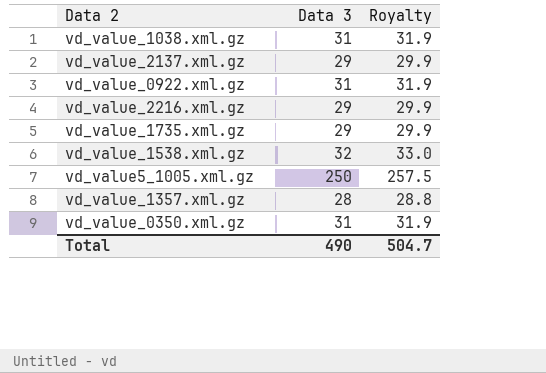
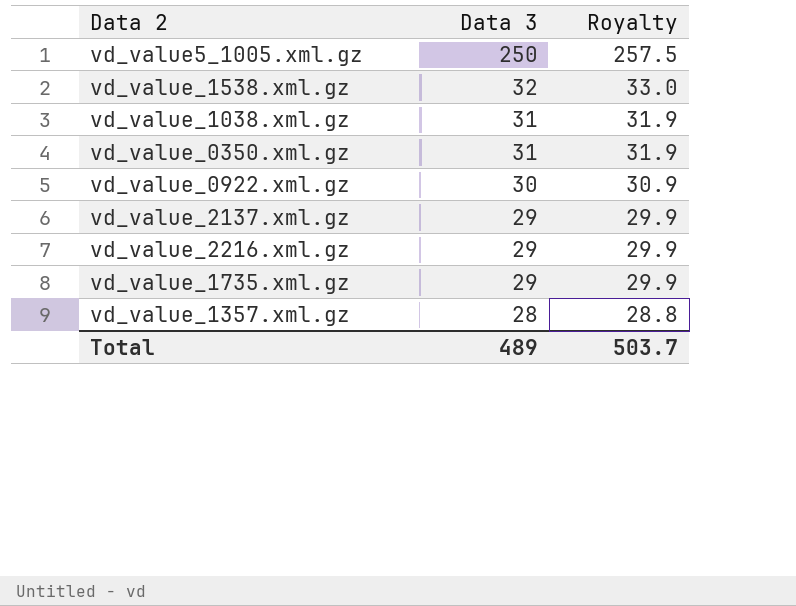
row order: none -> Data 3 descending
vd_value_0922.xml.gz | Data 3: 31 -> 30
vd_value_0922.xml.gz | Royalty: 31.9 -> 30.9
Total | Data 3: 490 -> 489
Total | Royalty: 504.7 -> 503.7

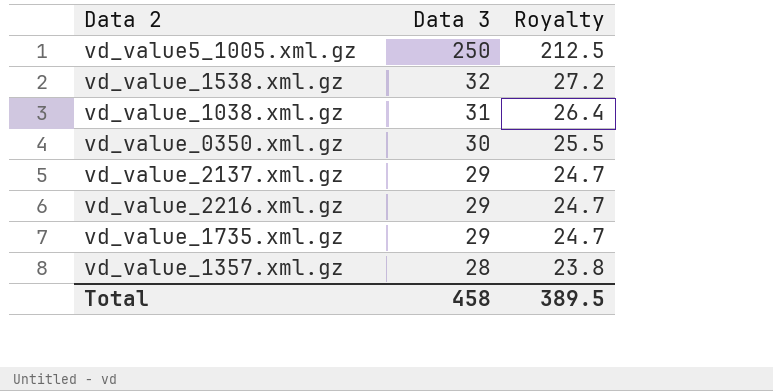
column Royalty | formula: [Data 3] * 1.03 -> [Data 3] * 0.85
row vd_value_0922.xml.gz: 30 | 30.9 -> none
vd_value_0350.xml.gz | Data 3: 31 -> 30
Total | Data 3: 489 -> 458
Total | Royalty: 503.7 -> 389.5

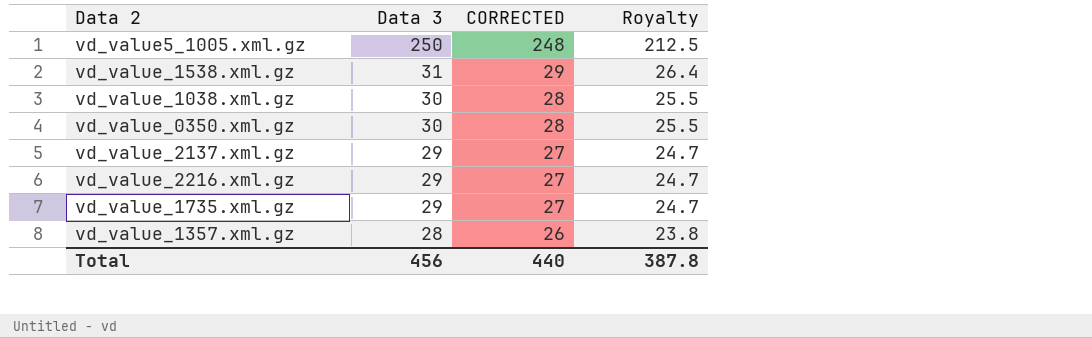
column CORRECTED | formula: none -> [Data 3] - 2
vd_value_1538.xml.gz | Data 3: 32 -> 31
vd_value_1538.xml.gz | Royalty: 27.2 -> 26.4
vd_value_1038.xml.gz | Data 3: 31 -> 30
vd_value_1038.xml.gz | Royalty: 26.4 -> 25.5
Total | Data 3: 458 -> 456
Total | Royalty: 389.5 -> 387.8

